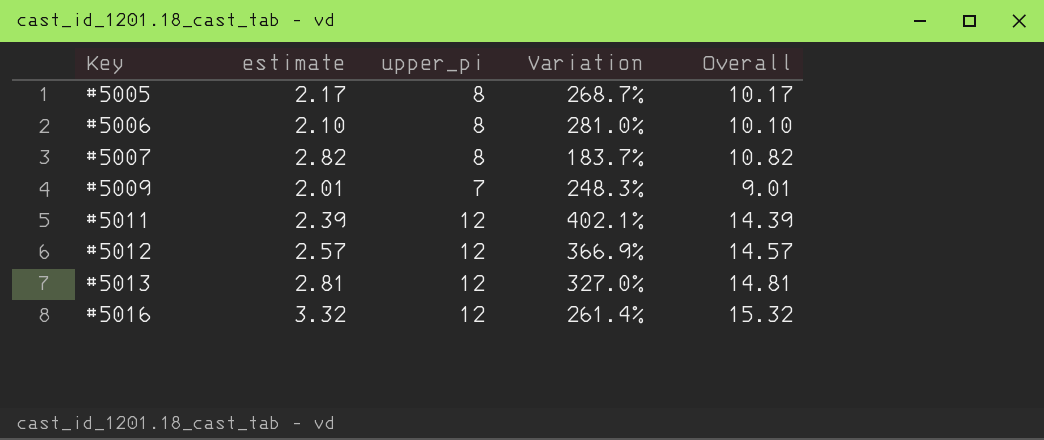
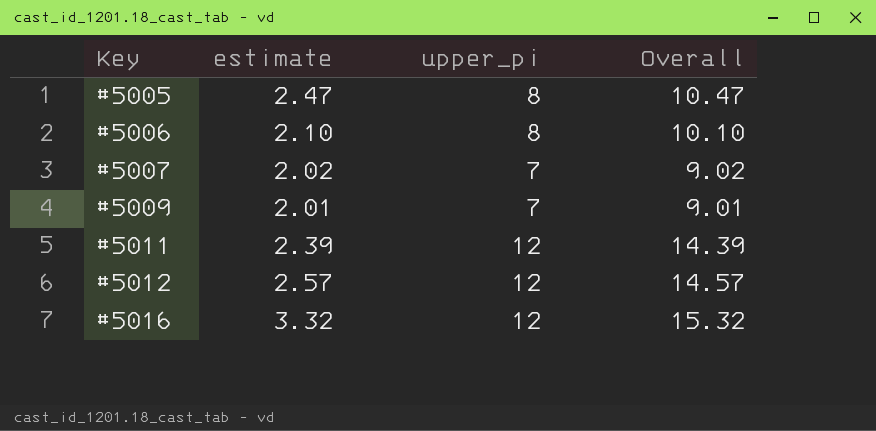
column Variation | formula: ([upper_pi] - [estimate]) / [estimate] -> none
row #5013: 2.81 | 12 | 327.0% | 14.81 -> none
#5005 | estimate: 2.17 -> 2.47
#5005 | Overall: 10.17 -> 10.47
#5007 | estimate: 2.82 -> 2.02
#5007 | upper_pi: 8 -> 7
#5007 | Overall: 10.82 -> 9.02

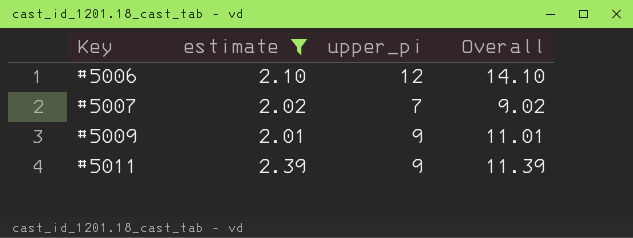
filter: none -> estimate <= 2.39
#5006 | upper_pi: 8 -> 12
#5006 | Overall: 10.10 -> 14.10
#5009 | upper_pi: 7 -> 9
#5009 | Overall: 9.01 -> 11.01
#5011 | upper_pi: 12 -> 9
#5011 | Overall: 14.39 -> 11.39

